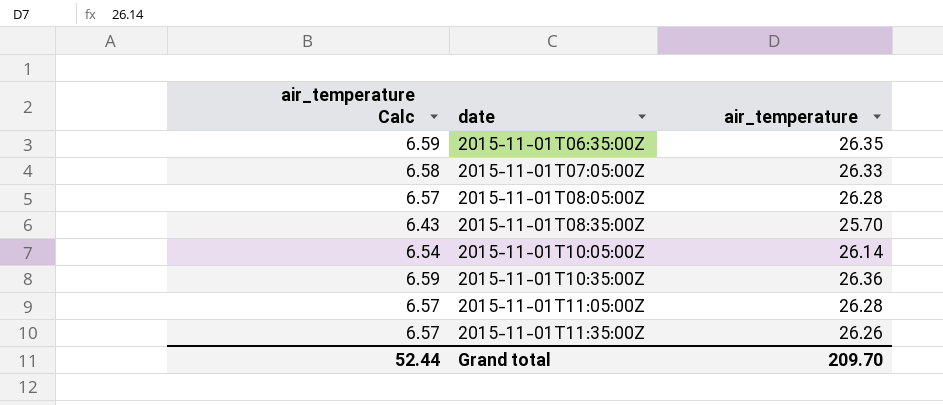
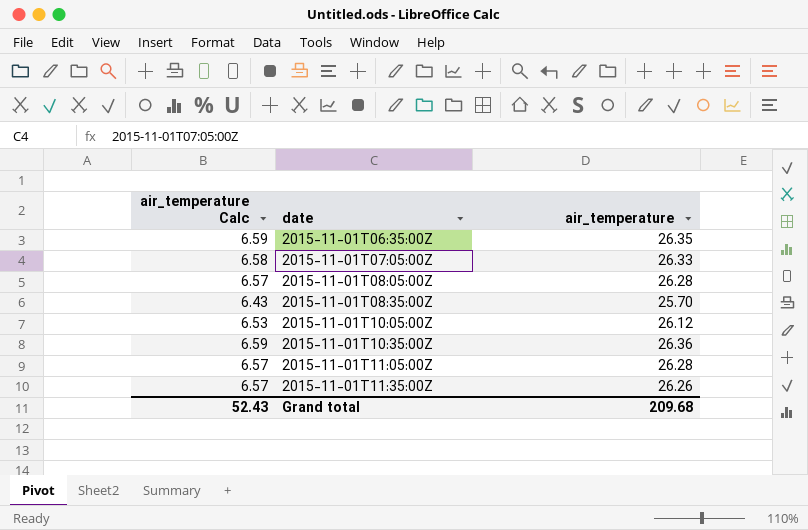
2015-11-01T10:05:00Z | air_temperature Calc: 6.54 -> 6.53
2015-11-01T10:05:00Z | air_temperature: 26.14 -> 26.12
Grand total | air_temperature Calc: 52.44 -> 52.43
Grand total | air_temperature: 209.70 -> 209.68

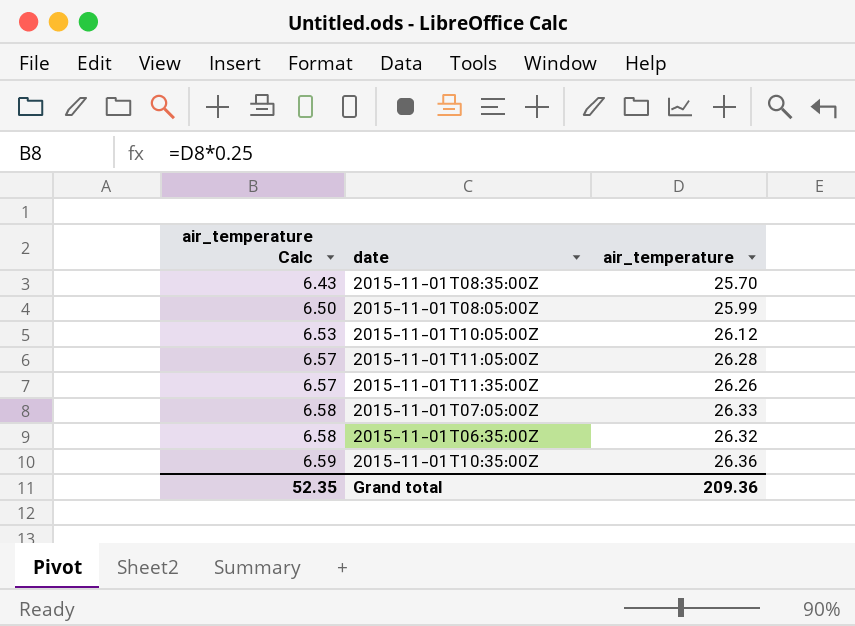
row order: date ascending -> air_temperature Calc ascending
2015-11-01T08:05:00Z | air_temperature Calc: 6.57 -> 6.50
2015-11-01T08:05:00Z | air_temperature: 26.28 -> 25.99
2015-11-01T06:35:00Z | air_temperature Calc: 6.59 -> 6.58
2015-11-01T06:35:00Z | air_temperature: 26.35 -> 26.32
Grand total | air_temperature Calc: 52.43 -> 52.35
Grand total | air_temperature: 209.68 -> 209.36

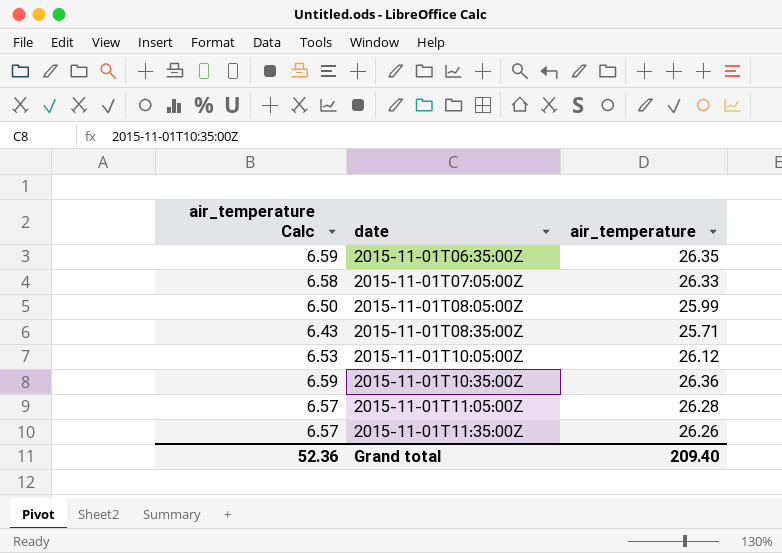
row order: air_temperature Calc ascending -> date ascending
2015-11-01T06:35:00Z | air_temperature Calc: 6.58 -> 6.59
2015-11-01T06:35:00Z | air_temperature: 26.32 -> 26.35
2015-11-01T08:35:00Z | air_temperature: 25.70 -> 25.71
Grand total | air_temperature Calc: 52.35 -> 52.36
Grand total | air_temperature: 209.36 -> 209.40

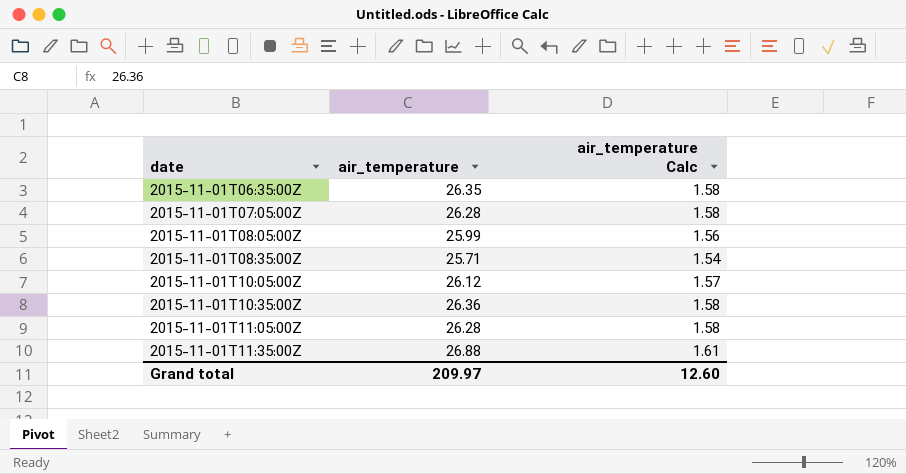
column air_temperature Calc | formula: [air_temperature] * 0.25 -> [air_temperature] * 0.06
column air_temperature Calc | position: 1 -> 3
2015-11-01T07:05:00Z | air_temperature: 26.33 -> 26.28
2015-11-01T11:35:00Z | air_temperature: 26.26 -> 26.88
Grand total | air_temperature: 209.40 -> 209.97
Grand total | air_temperature Calc: 52.36 -> 12.60

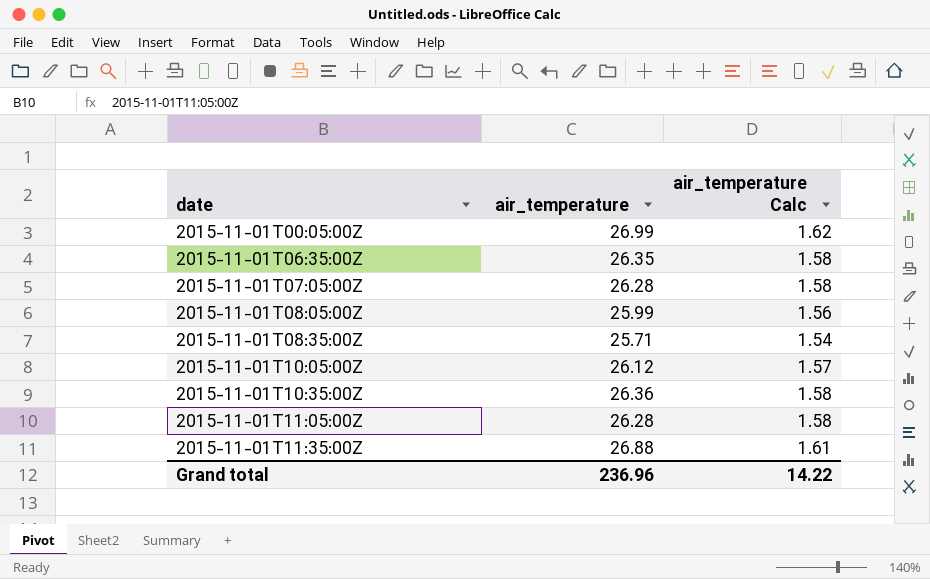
row 2015-11-01T00:05:00Z: none -> 26.99 | 1.62
Grand total | air_temperature: 209.97 -> 236.96
Grand total | air_temperature Calc: 12.60 -> 14.22

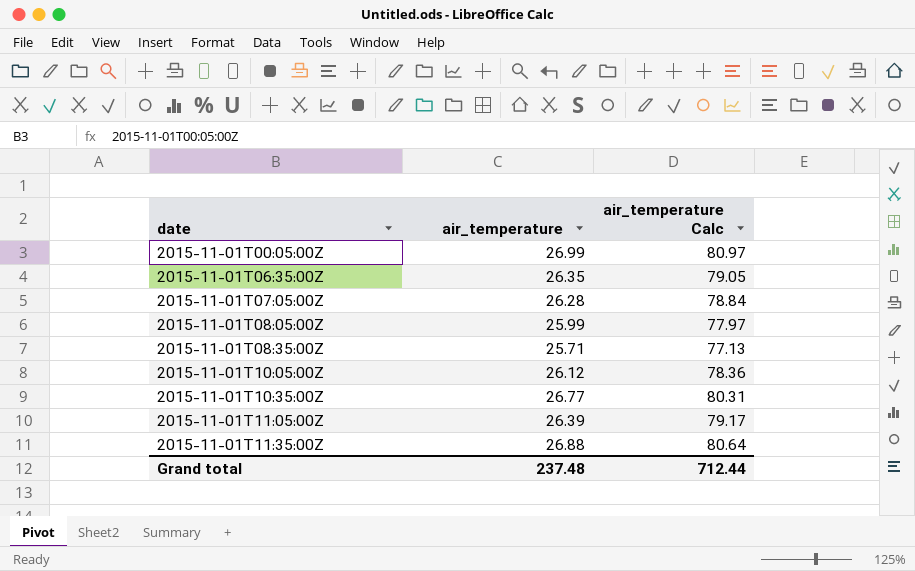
column air_temperature Calc | formula: [air_temperature] * 0.06 -> [air_temperature] * 3
2015-11-01T10:35:00Z | air_temperature: 26.36 -> 26.77
2015-11-01T11:05:00Z | air_temperature: 26.28 -> 26.39
Grand total | air_temperature: 236.96 -> 237.48
Grand total | air_temperature Calc: 14.22 -> 712.44

